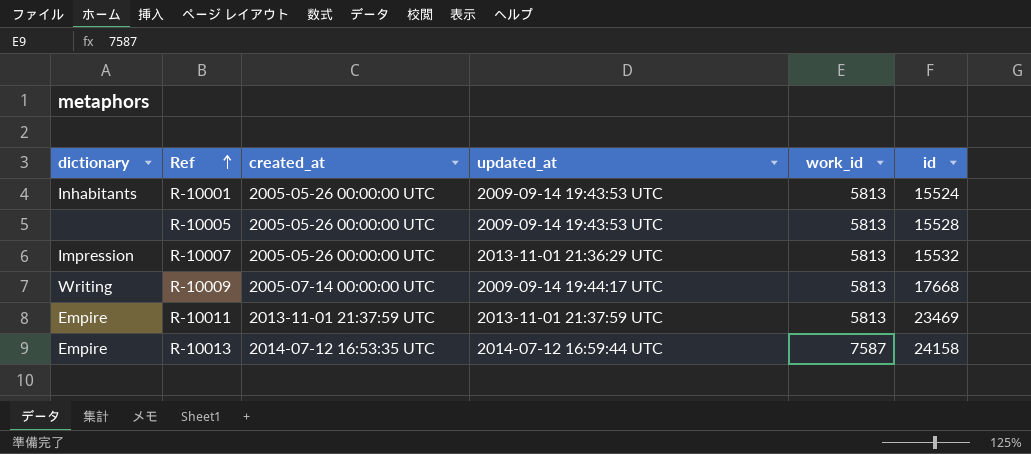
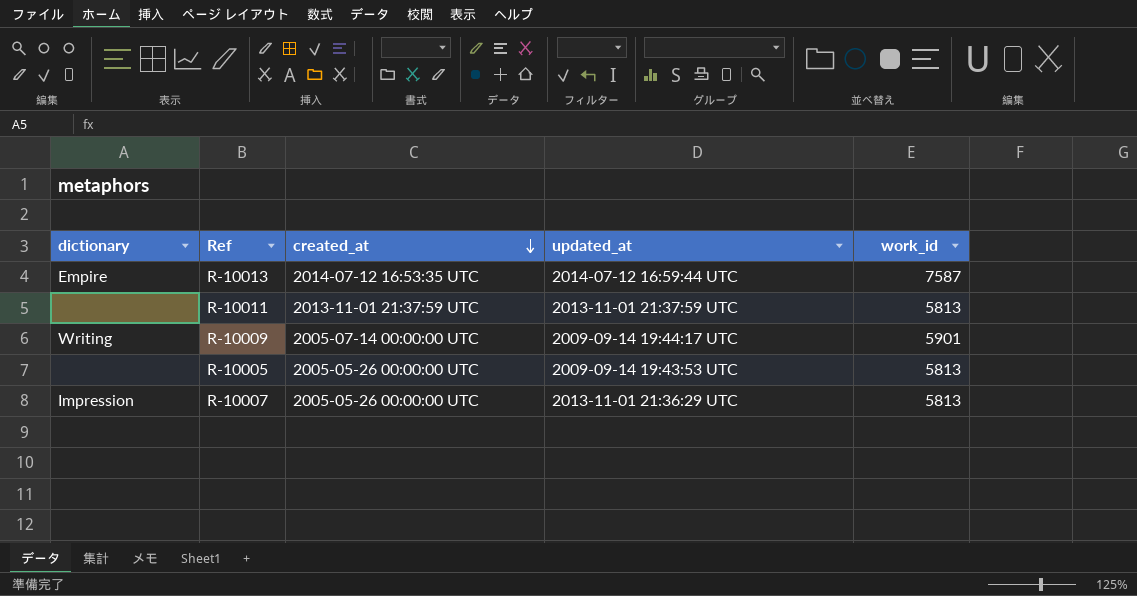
row order: Ref ascending -> created_at descending
column id | position: 6 -> none
row R-10001: Inhabitants | 2005-05-26 00:00:00 UTC | 2009-09-14 19:43:53 UTC | 5813 | 15524 -> none
R-10011 | dictionary: Empire -> none
R-10009 | work_id: 5813 -> 5901

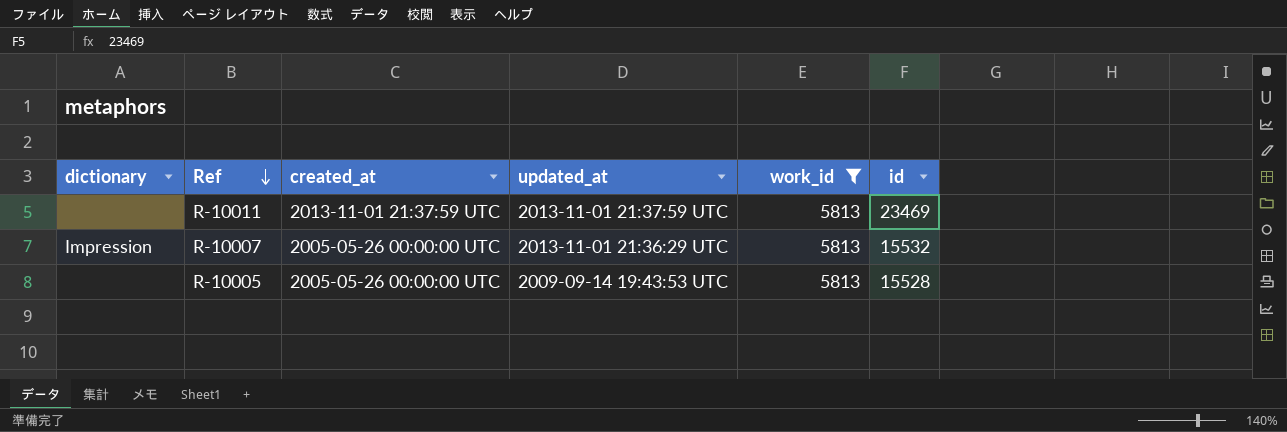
filter: none -> work_id = 5813
row order: created_at descending -> Ref descending
column id | position: none -> 6

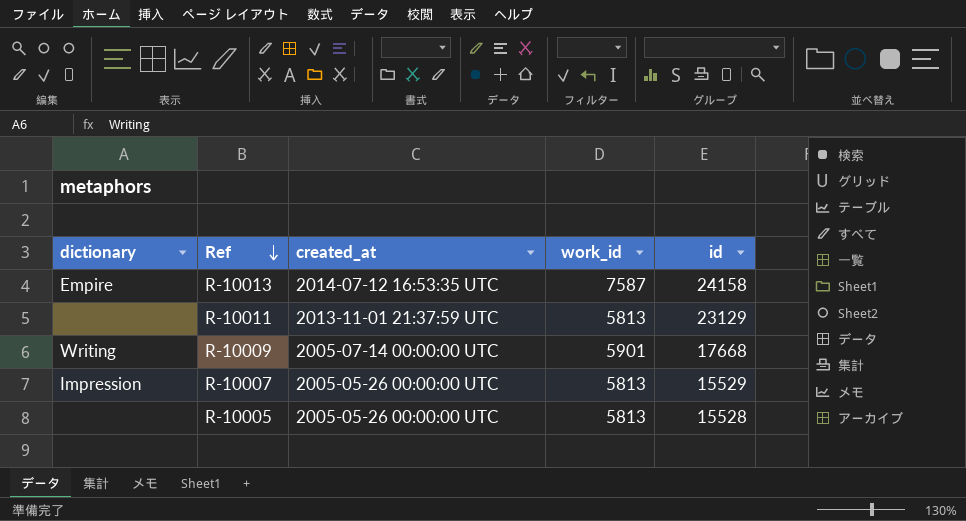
filter: work_id = 5813 -> none
column updated_at | position: 4 -> none
R-10011 | id: 23469 -> 23129
R-10007 | id: 15532 -> 15529

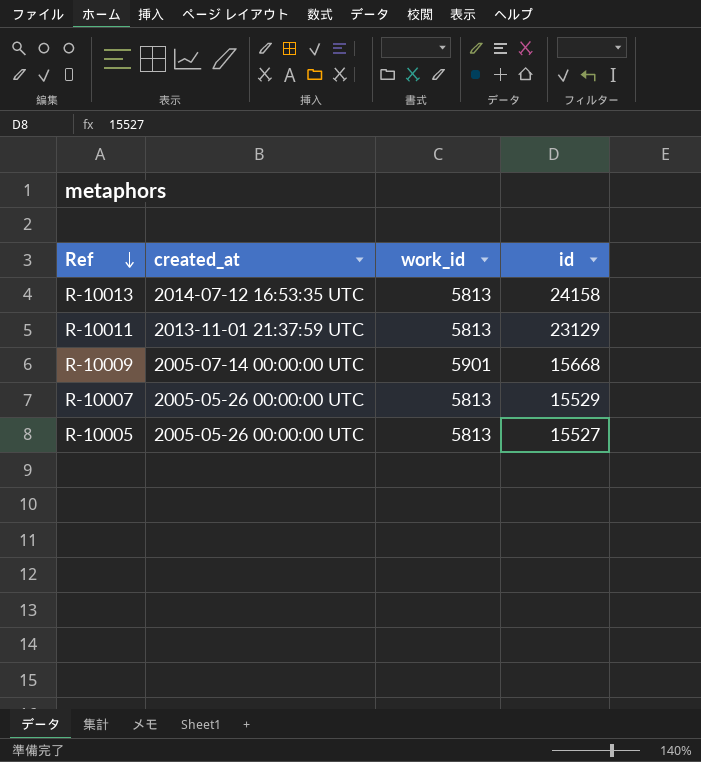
column dictionary | position: 1 -> none
R-10013 | work_id: 7587 -> 5813
R-10009 | id: 17668 -> 15668
R-10005 | id: 15528 -> 15527

